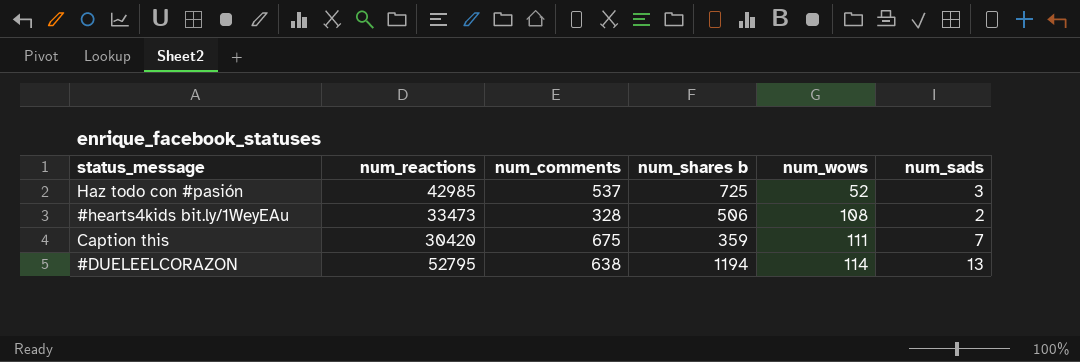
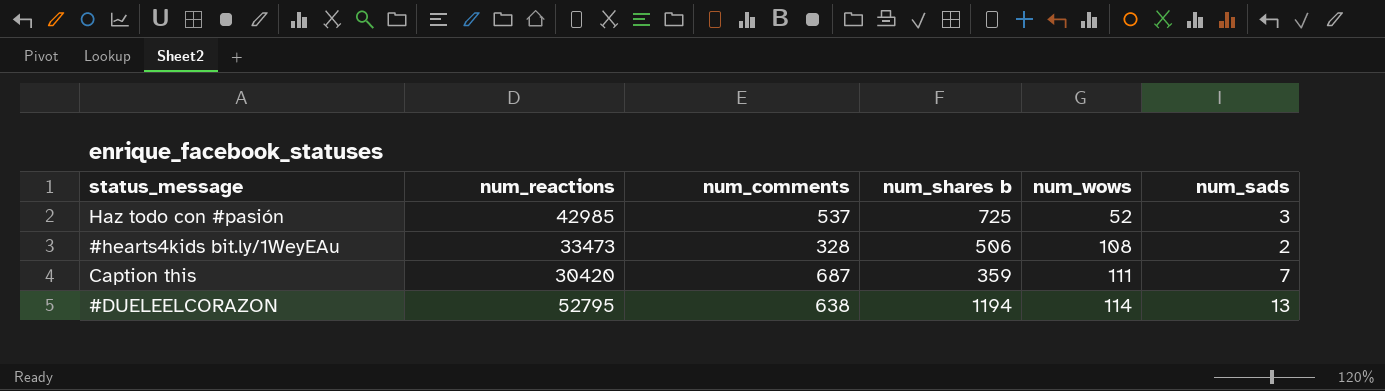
Caption this | num_comments: 675 -> 687

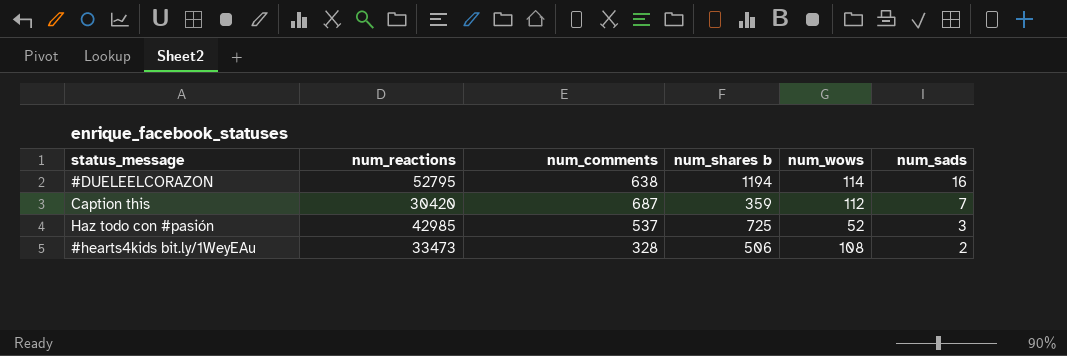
row order: num_wows ascending -> num_sads descending
#DUELEELCORAZON | num_sads: 13 -> 16
Caption this | num_wows: 111 -> 112

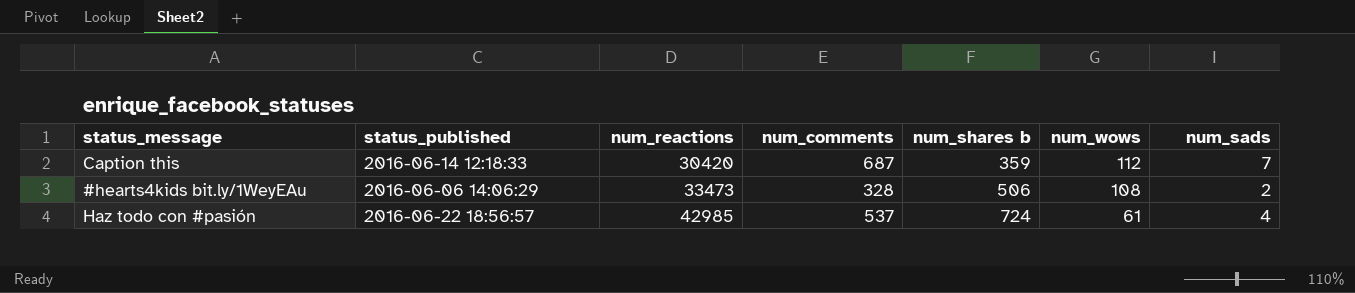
row order: num_sads descending -> num_reactions ascending
column status_published | position: none -> 2
row #DUELEELCORAZON: 52795 | 638 | 1194 | 114 | 16 -> none
Haz todo con #pasión | num_shares b: 725 -> 724
Haz todo con #pasión | num_wows: 52 -> 61
Haz todo con #pasión | num_sads: 3 -> 4

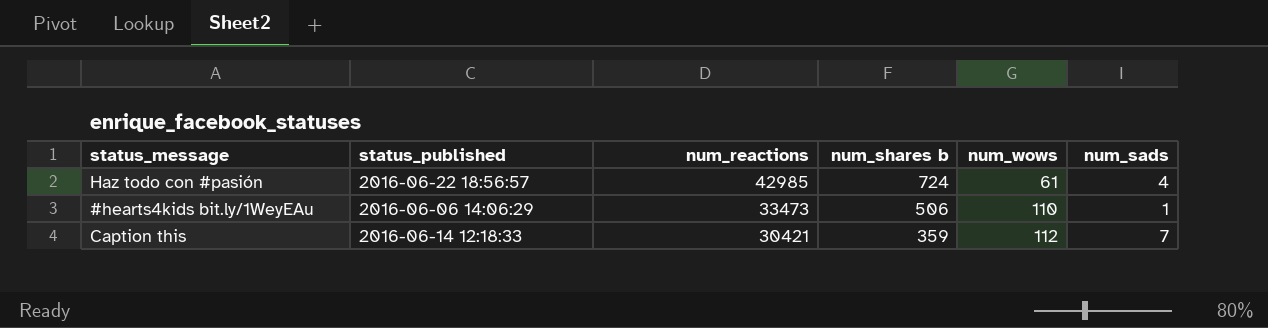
row order: num_reactions ascending -> num_reactions descending
column num_comments | position: 4 -> none
#hearts4kids bit.ly/1WeyEAu | num_wows: 108 -> 110
#hearts4kids bit.ly/1WeyEAu | num_sads: 2 -> 1
Caption this | num_reactions: 30420 -> 30421

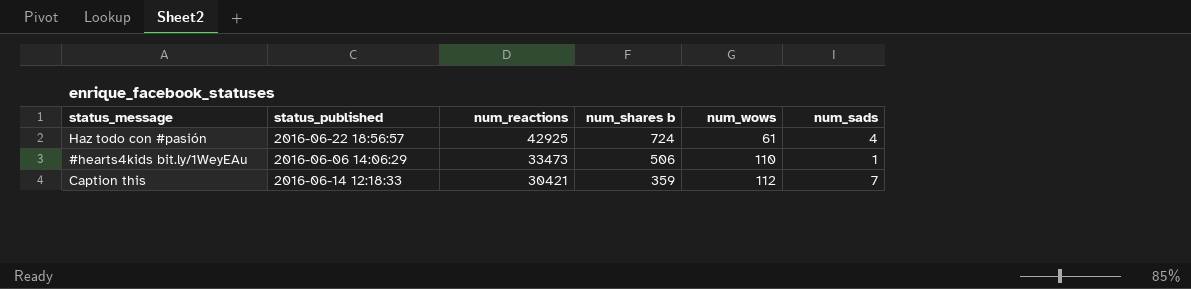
Haz todo con #pasión | num_reactions: 42985 -> 42925

